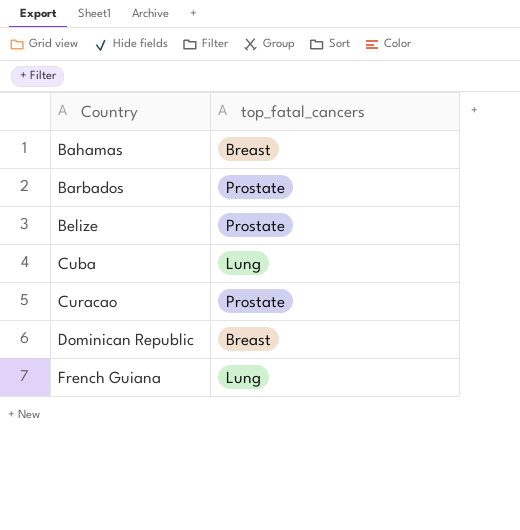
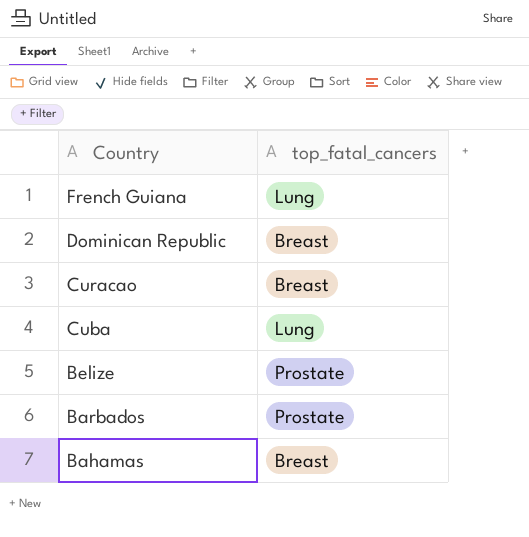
row order: Country ascending -> Country descending
Curacao | top_fatal_cancers: Prostate -> Breast

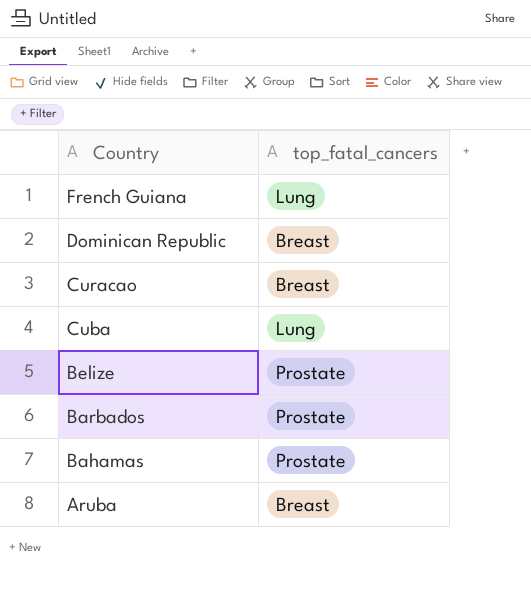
Bahamas | top_fatal_cancers: Breast -> Prostate
row Aruba: none -> Breast

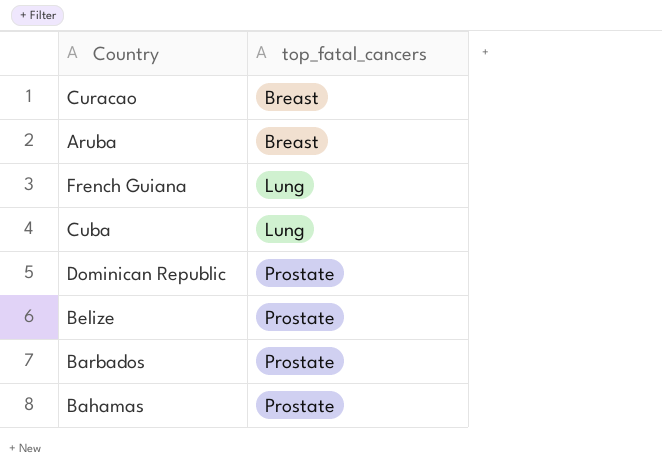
row order: Country descending -> top_fatal_cancers ascending
Dominican Republic | top_fatal_cancers: Breast -> Prostate

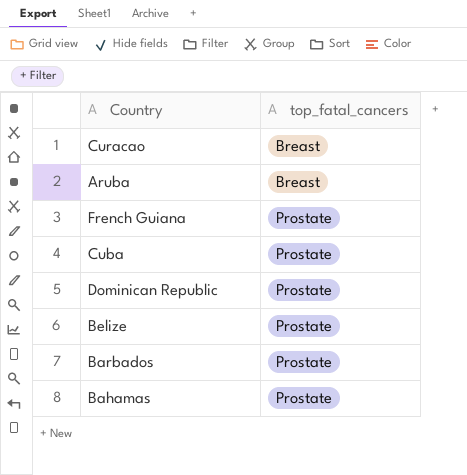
French Guiana | top_fatal_cancers: Lung -> Prostate
Cuba | top_fatal_cancers: Lung -> Prostate

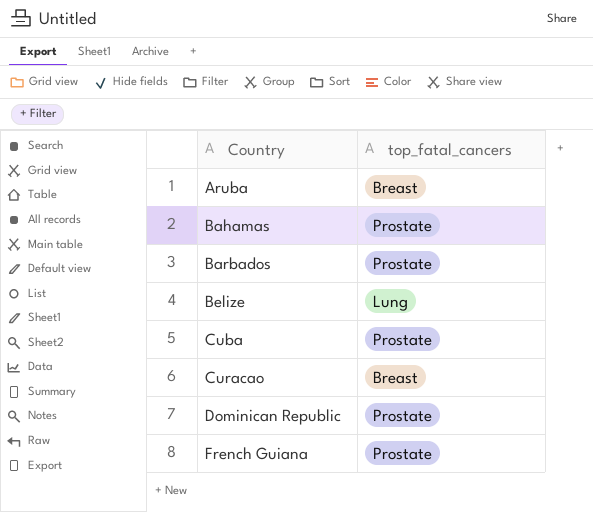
row order: top_fatal_cancers ascending -> Country ascending
Belize | top_fatal_cancers: Prostate -> Lung

